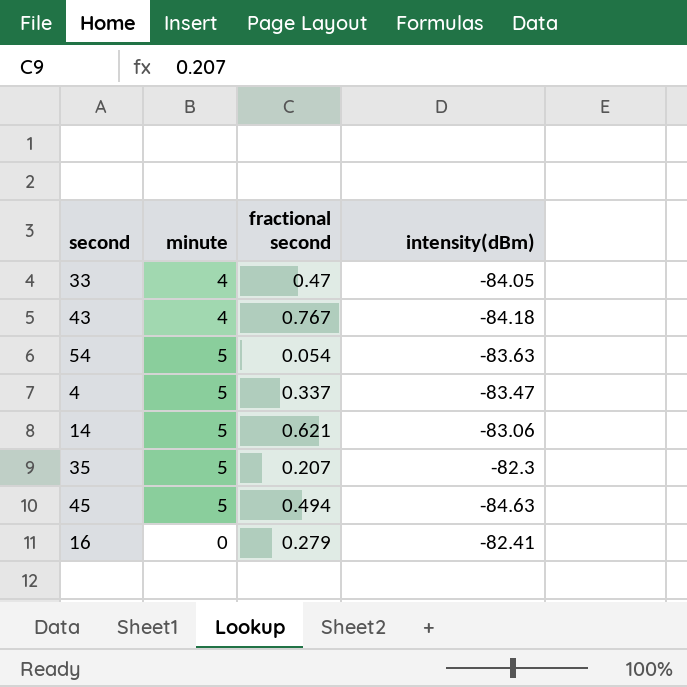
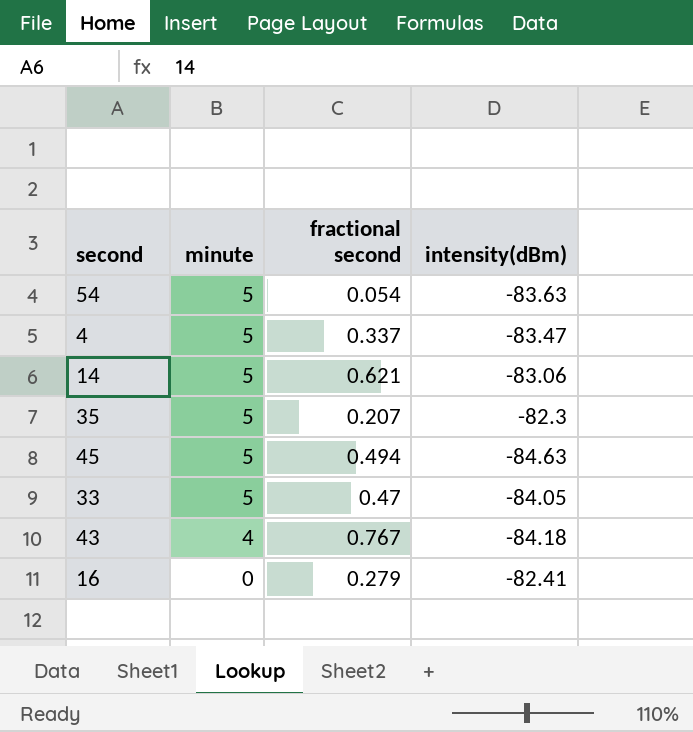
row order: none -> minute descending
33 | minute: 4 -> 5

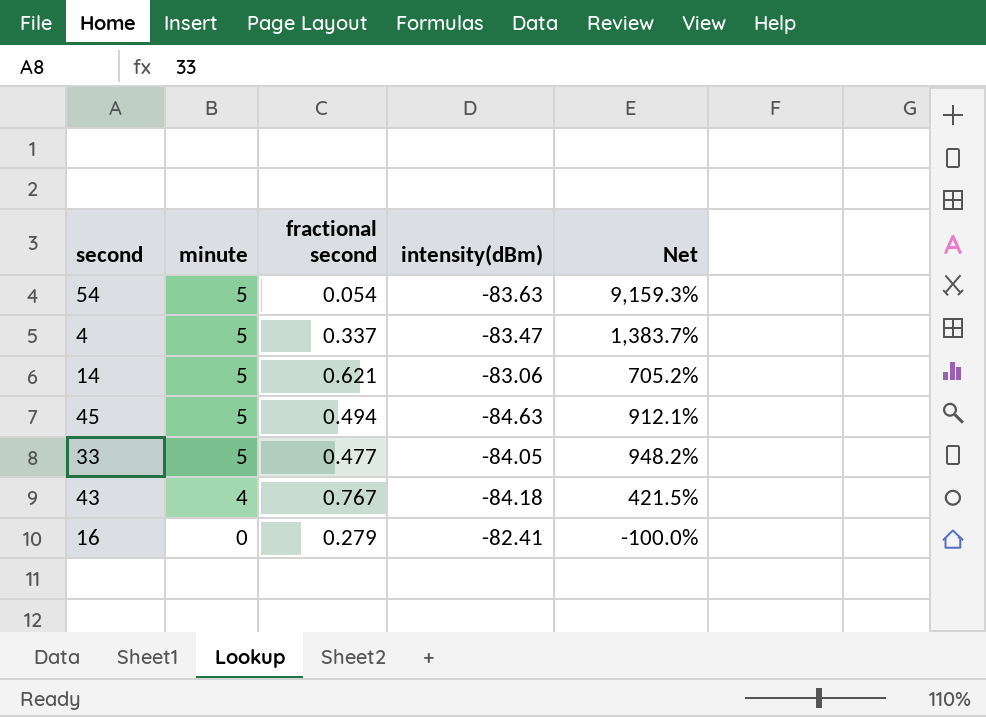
column Net | formula: none -> ([minute] - [fractional second]) / [fractional second]
row 35: 5 | 0.207 | -82.3 -> none
33 | fractional second: 0.47 -> 0.477

